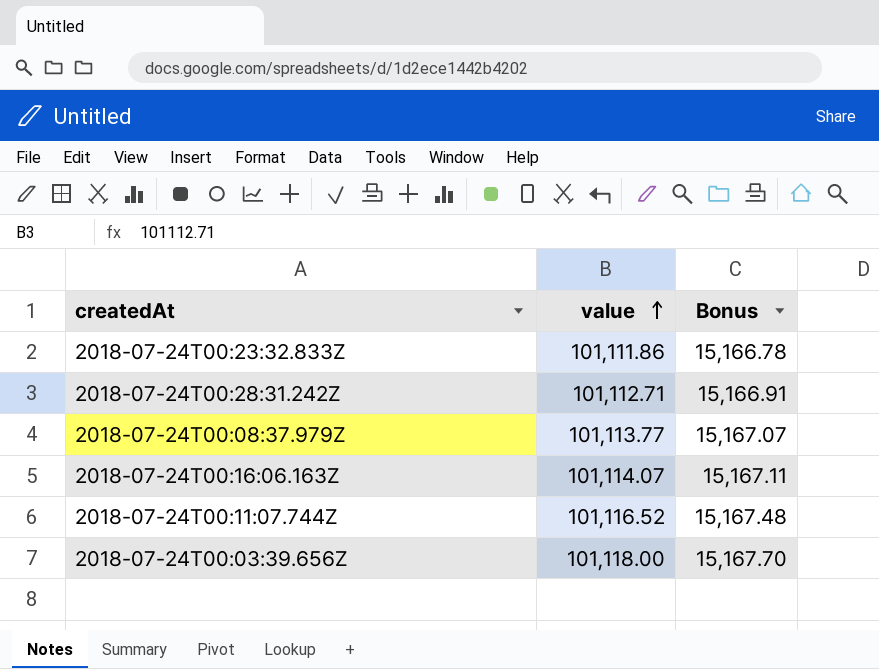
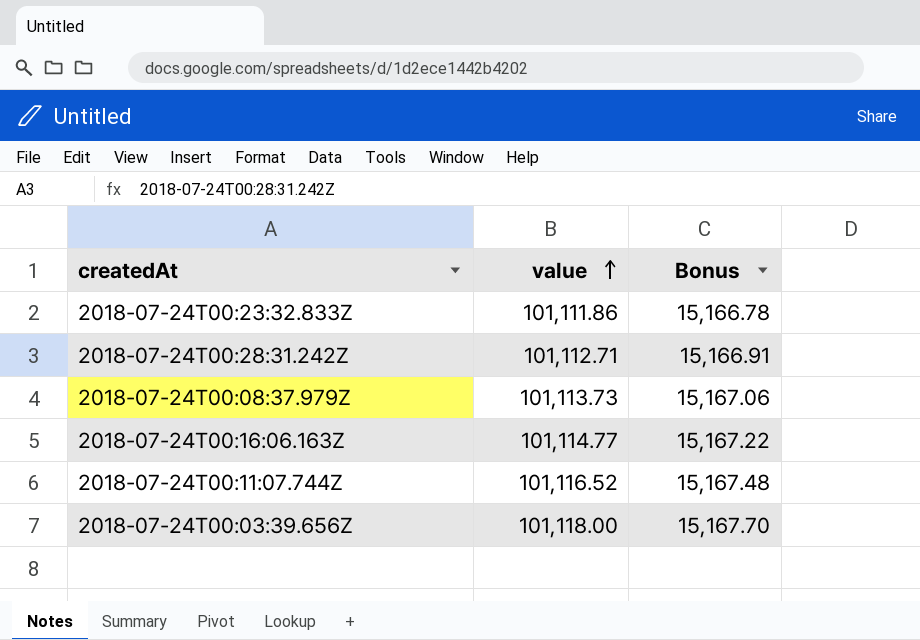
2018-07-24T00:08:37.979Z | value: 101,113.77 -> 101,113.73
2018-07-24T00:08:37.979Z | Bonus: 15,167.07 -> 15,167.06
2018-07-24T00:16:06.163Z | value: 101,114.07 -> 101,114.77
2018-07-24T00:16:06.163Z | Bonus: 15,167.11 -> 15,167.22

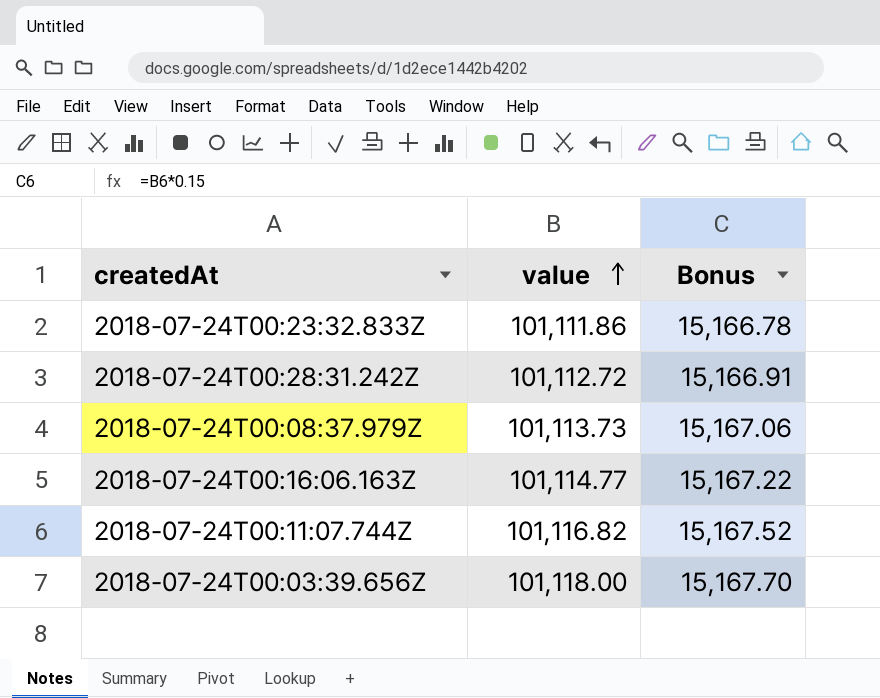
2018-07-24T00:28:31.242Z | value: 101,112.71 -> 101,112.72
2018-07-24T00:11:07.744Z | value: 101,116.52 -> 101,116.82
2018-07-24T00:11:07.744Z | Bonus: 15,167.48 -> 15,167.52

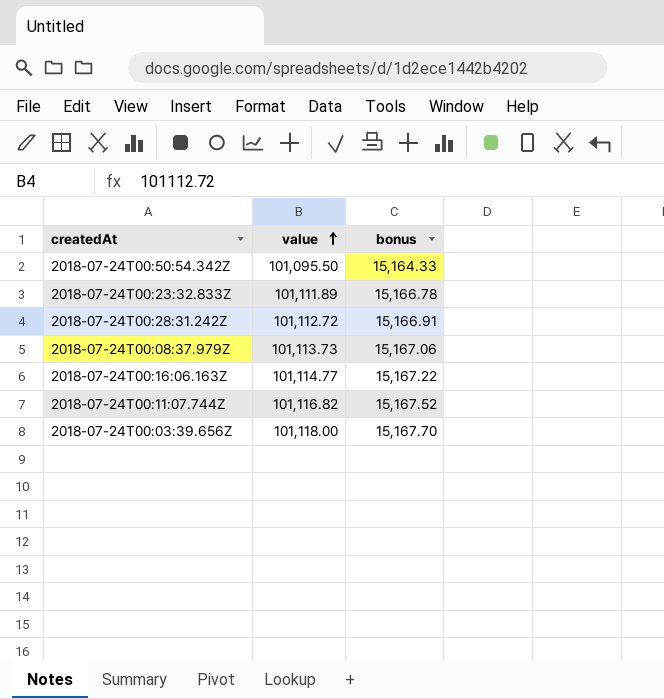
column name: Bonus -> bonus
row 2018-07-24T00:50:54.342Z: none -> 101,095.50 | 15,164.33
2018-07-24T00:23:32.833Z | value: 101,111.86 -> 101,111.89

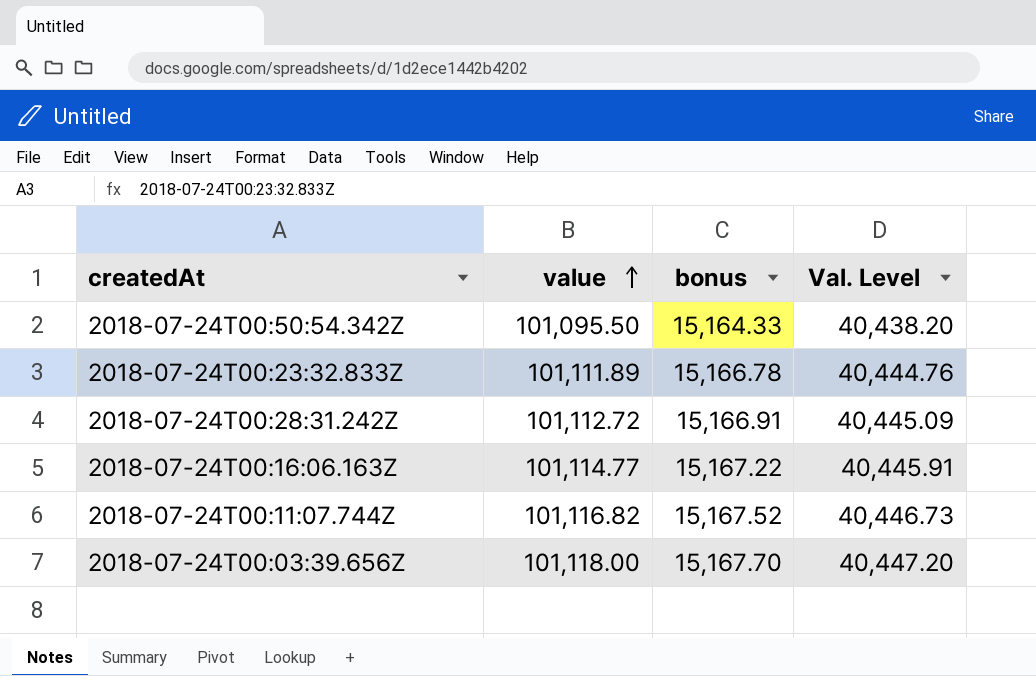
column Val. Level | formula: none -> [value] * 0.4
row 2018-07-24T00:08:37.979Z: 101,113.73 | 15,167.06 -> none

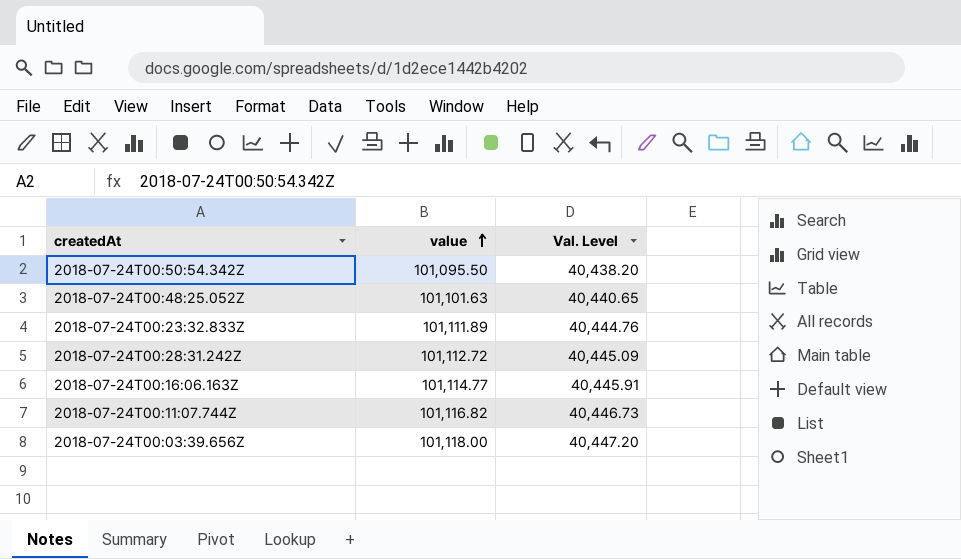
column bonus | formula: [value] * 0.15 -> none
row 2018-07-24T00:48:25.052Z: none -> 101,101.63 | 40,440.65

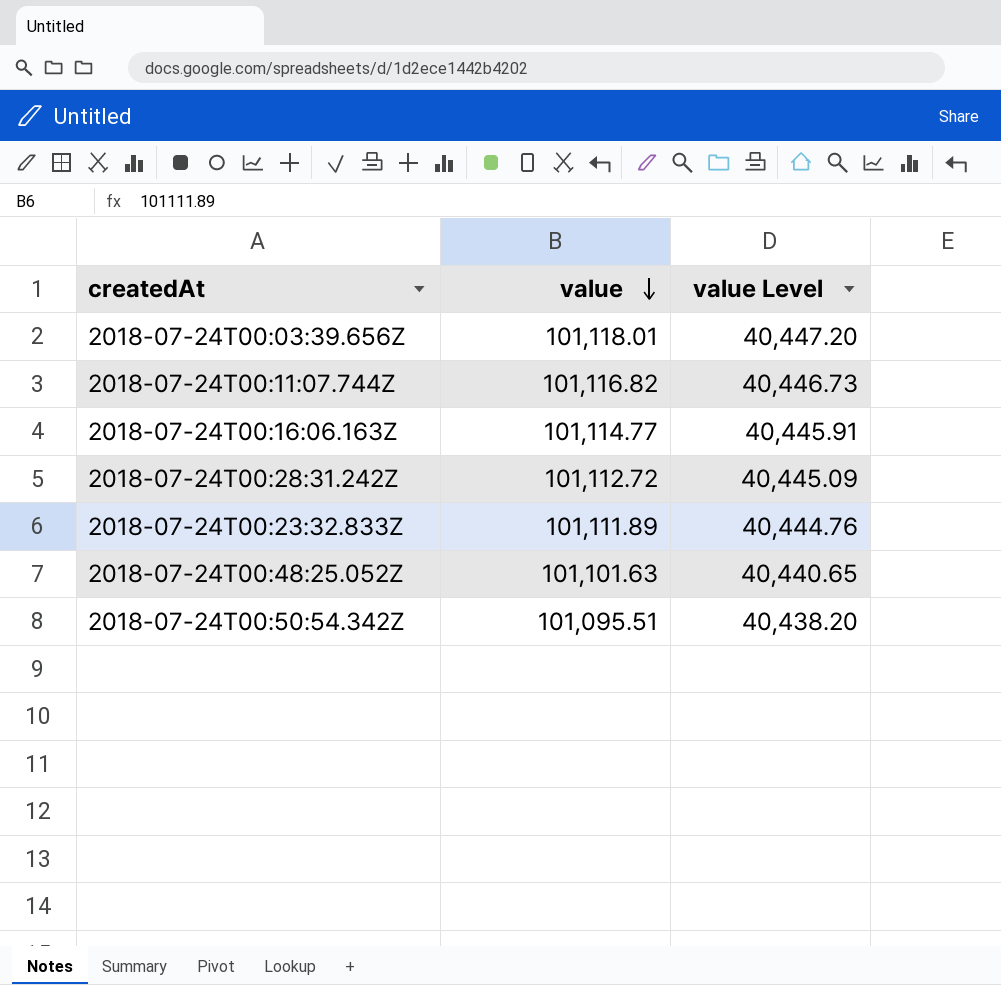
row order: value ascending -> value descending
column name: Val. Level -> value Level
2018-07-24T00:03:39.656Z | value: 101,118.00 -> 101,118.01
2018-07-24T00:50:54.342Z | value: 101,095.50 -> 101,095.51

